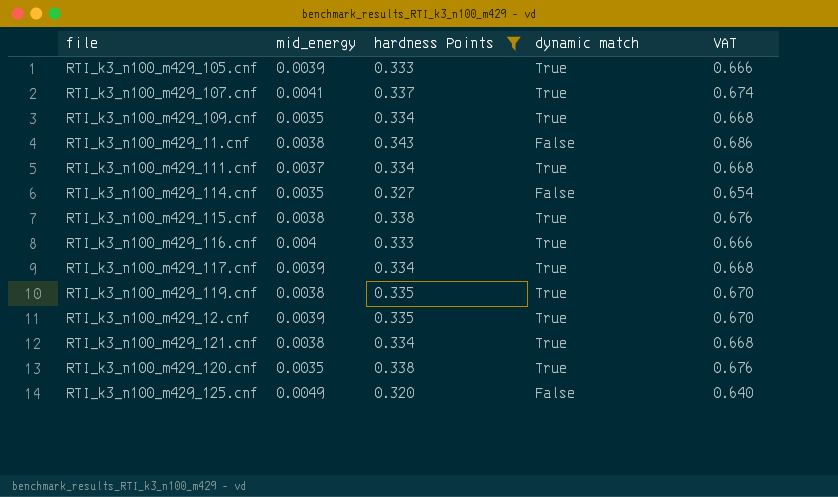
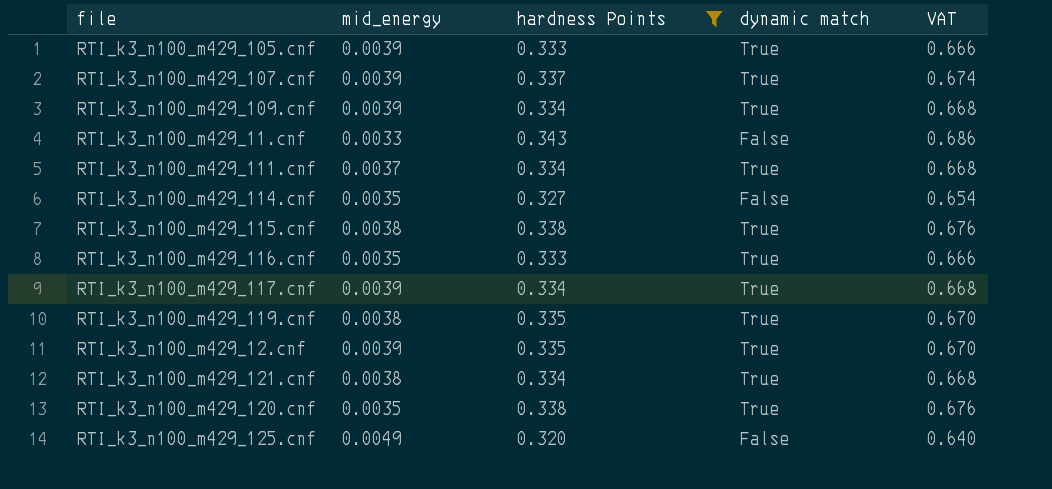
RTI_k3_n100_m429_107.cnf | mid_energy: 0.0041 -> 0.0039
RTI_k3_n100_m429_109.cnf | mid_energy: 0.0035 -> 0.0039
RTI_k3_n100_m429_11.cnf | mid_energy: 0.0038 -> 0.0033
RTI_k3_n100_m429_116.cnf | mid_energy: 0.004 -> 0.0035

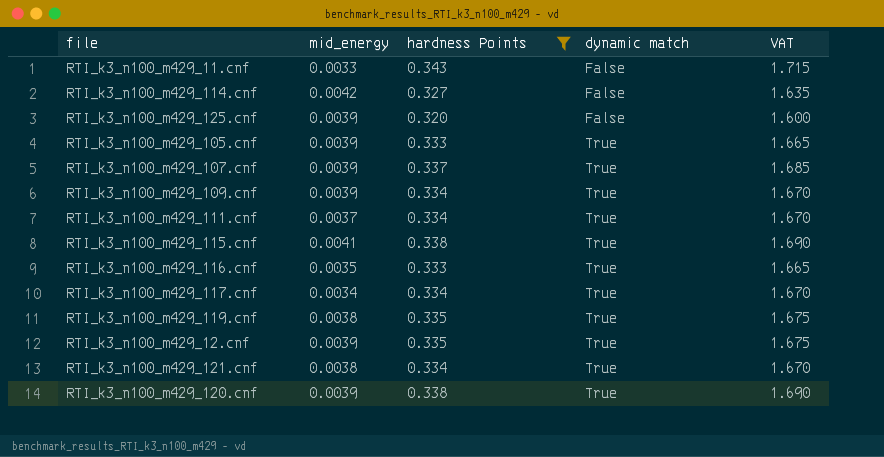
row order: none -> dynamic match ascending
column VAT | formula: [hardness Points] * 2 -> [hardness Points] * 5
RTI_k3_n100_m429_114.cnf | mid_energy: 0.0035 -> 0.0042
RTI_k3_n100_m429_125.cnf | mid_energy: 0.0049 -> 0.0039
RTI_k3_n100_m429_115.cnf | mid_energy: 0.0038 -> 0.0041
RTI_k3_n100_m429_117.cnf | mid_energy: 0.0039 -> 0.0034
RTI_k3_n100_m429_120.cnf | mid_energy: 0.0035 -> 0.0039

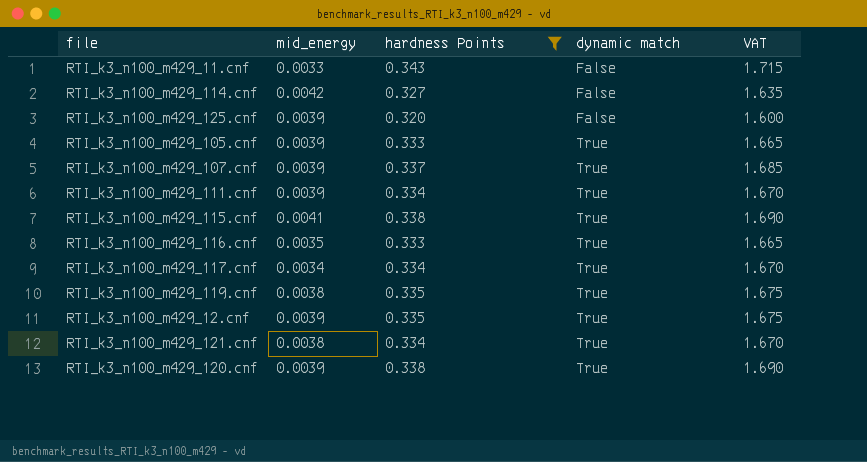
row RTI_k3_n100_m429_109.cnf: 0.0039 | 0.334 | True | 1.670 -> none
RTI_k3_n100_m429_111.cnf | mid_energy: 0.0037 -> 0.0039

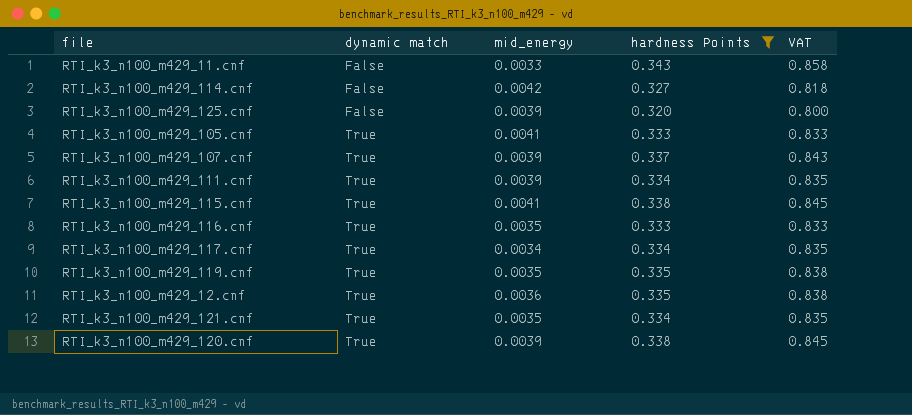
column dynamic match | position: 4 -> 2
column VAT | formula: [hardness Points] * 5 -> [hardness Points] * 2.5
RTI_k3_n100_m429_105.cnf | mid_energy: 0.0039 -> 0.0041
RTI_k3_n100_m429_119.cnf | mid_energy: 0.0038 -> 0.0035
RTI_k3_n100_m429_12.cnf | mid_energy: 0.0039 -> 0.0036
RTI_k3_n100_m429_121.cnf | mid_energy: 0.0038 -> 0.0035

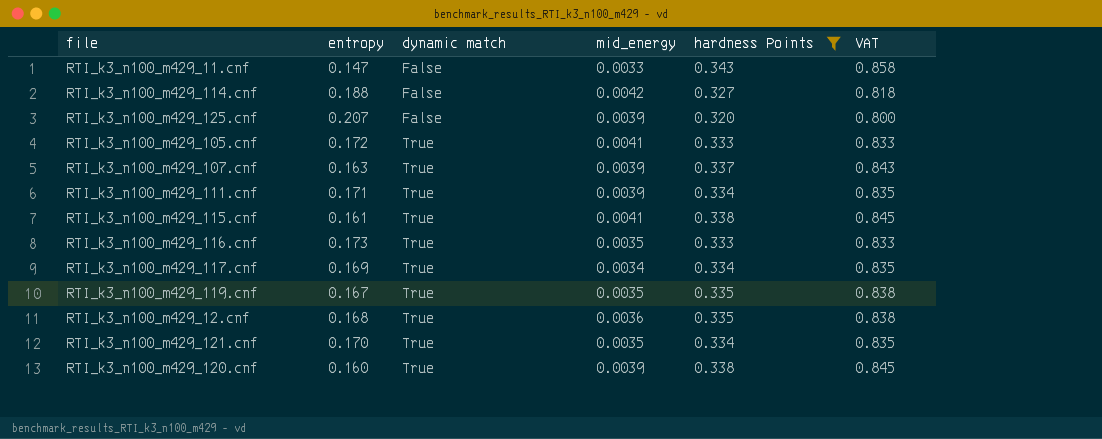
column entropy | position: none -> 2

